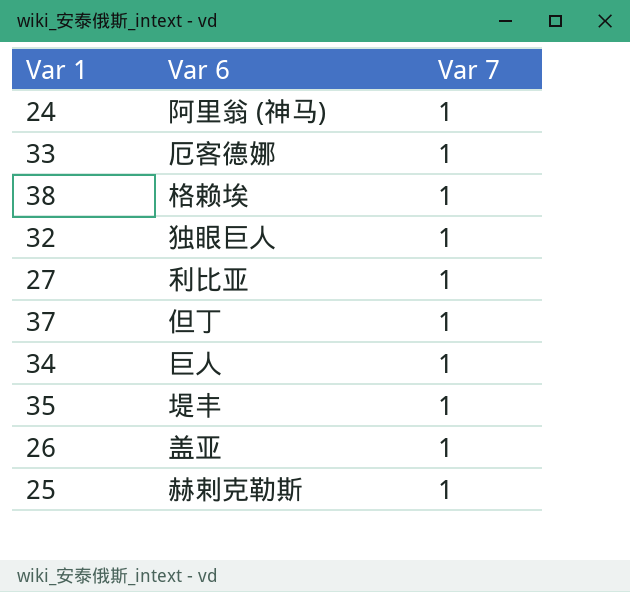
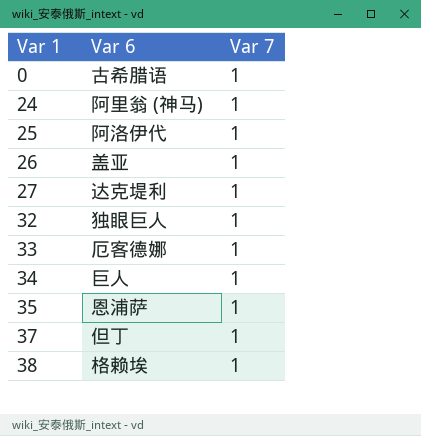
row order: none -> Var 1 ascending
row 0: none -> 古希腊语 | 1
25 | Var 6: 赫剌克勒斯 -> 阿洛伊代
27 | Var 6: 利比亚 -> 达克堤利
35 | Var 6: 堤丰 -> 恩浦萨

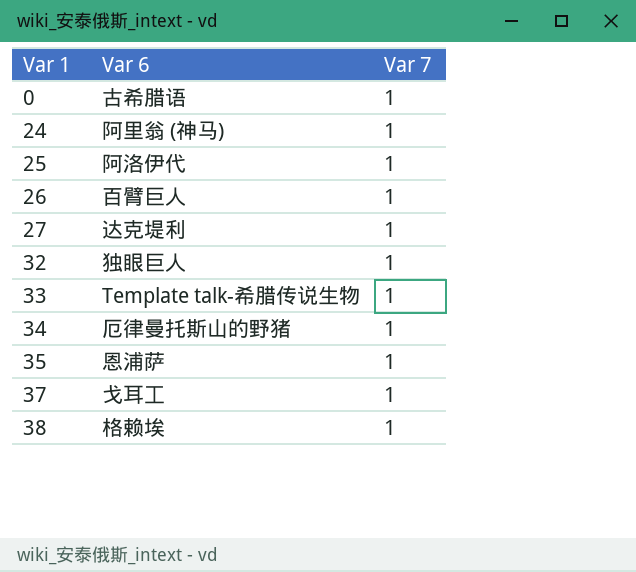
26 | Var 6: 盖亚 -> 百臂巨人
33 | Var 6: 厄客德娜 -> Template talk-希腊传说生物
34 | Var 6: 巨人 -> 厄律曼托斯山的野猪
37 | Var 6: 但丁 -> 戈耳工

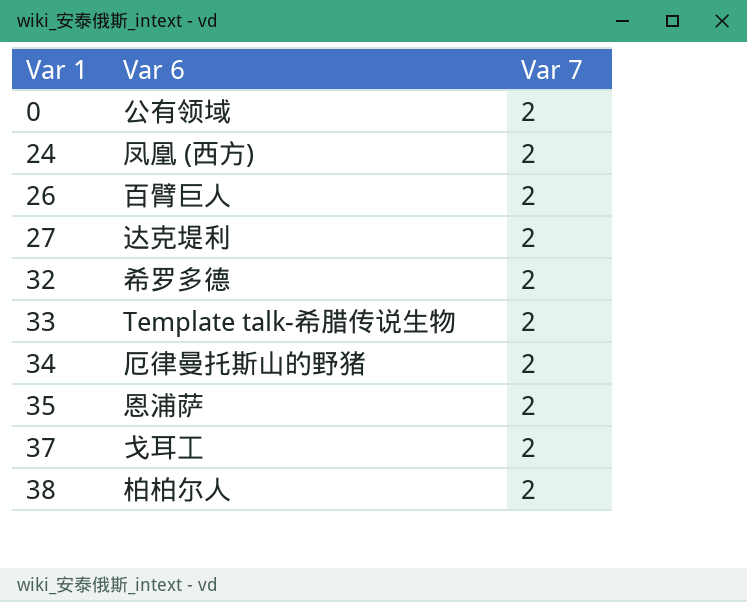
row 25: 阿洛伊代 | 1 -> none
0 | Var 6: 古希腊语 -> 公有领域
0 | Var 7: 1 -> 2
24 | Var 6: 阿里翁 (神马) -> 凤凰 (西方)
24 | Var 7: 1 -> 2
26 | Var 7: 1 -> 2
27 | Var 7: 1 -> 2
32 | Var 6: 独眼巨人 -> 希罗多德
32 | Var 7: 1 -> 2
33 | Var 7: 1 -> 2
34 | Var 7: 1 -> 2
35 | Var 7: 1 -> 2
37 | Var 7: 1 -> 2
38 | Var 6: 格赖埃 -> 柏柏尔人
38 | Var 7: 1 -> 2

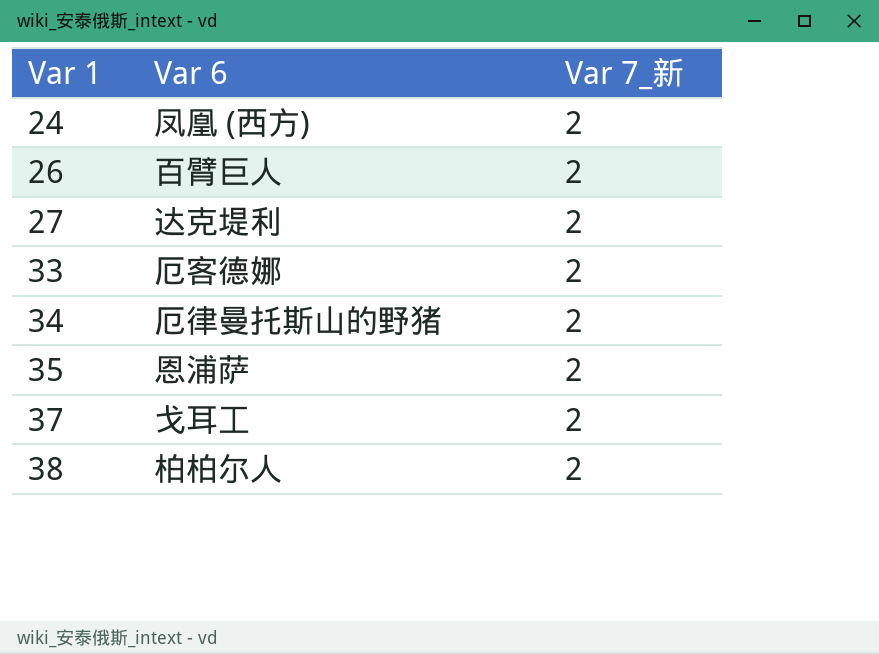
column name: Var 7 -> Var 7_新
row 0: 公有领域 | 2 -> none
row 32: 希罗多德 | 2 -> none
33 | Var 6: Template talk-希腊传说生物 -> 厄客德娜

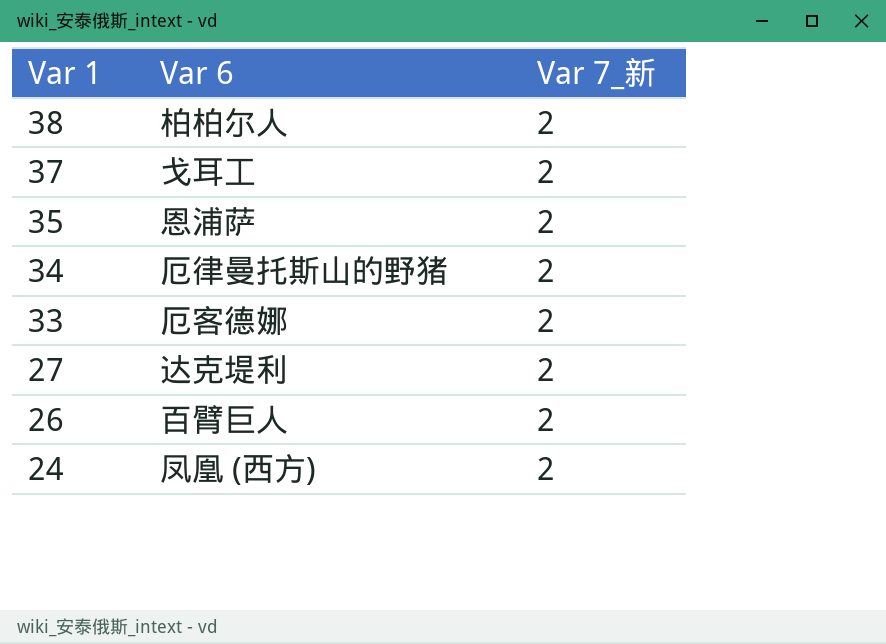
row order: Var 1 ascending -> Var 1 descending

